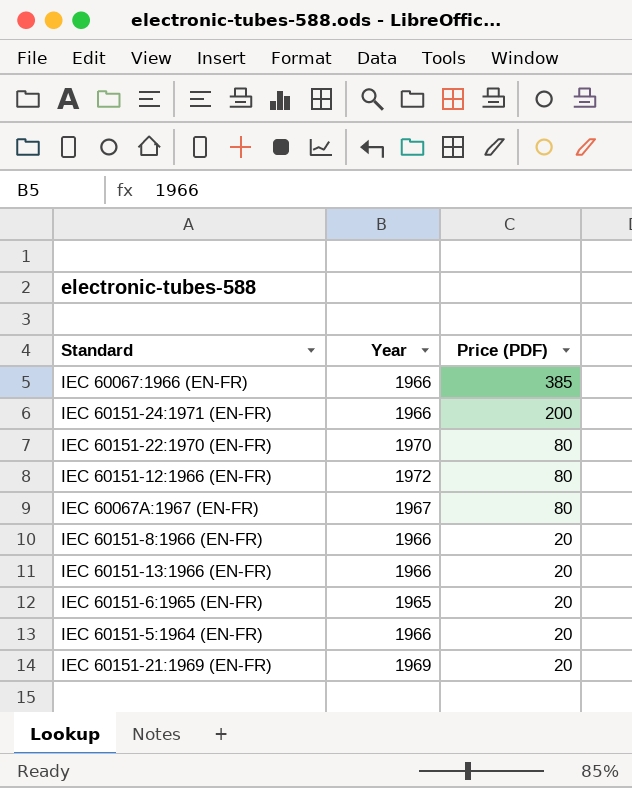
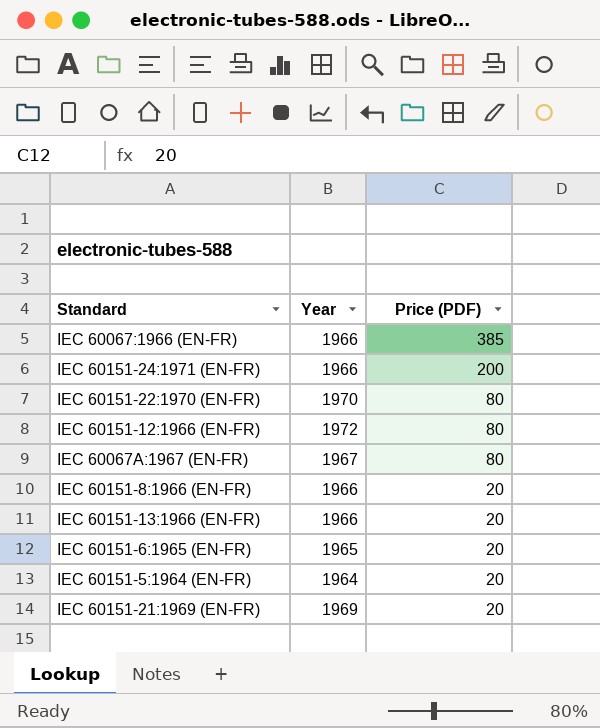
IEC 60151-5:1964 (EN-FR) | Year: 1966 -> 1964

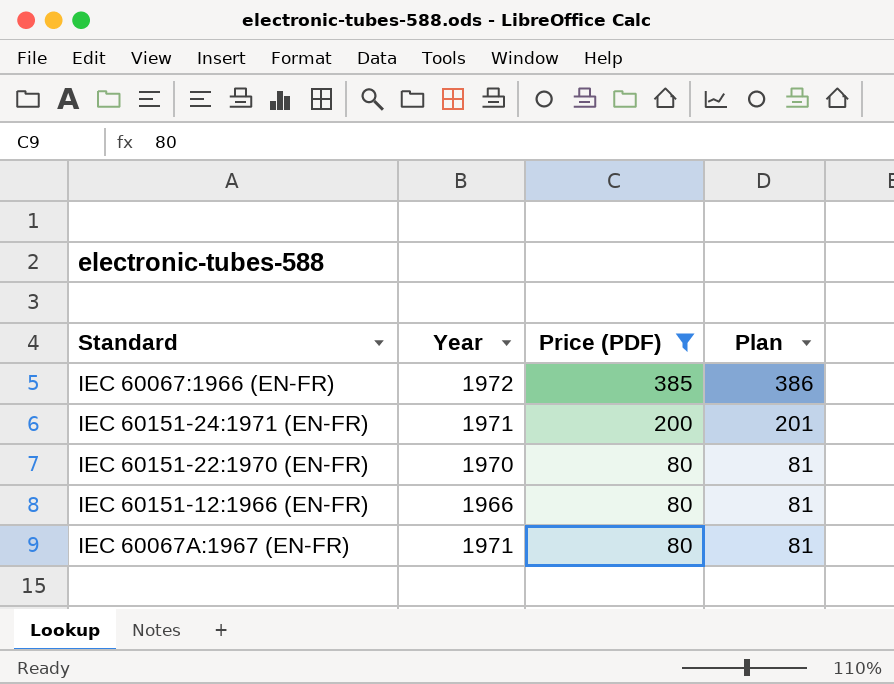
filter: none -> Price (PDF) != 20
column Plan | formula: none -> [Price (PDF)] + 1
IEC 60067:1966 (EN-FR) | Year: 1966 -> 1972
IEC 60151-24:1971 (EN-FR) | Year: 1966 -> 1971
IEC 60151-12:1966 (EN-FR) | Year: 1972 -> 1966
IEC 60067A:1967 (EN-FR) | Year: 1967 -> 1971

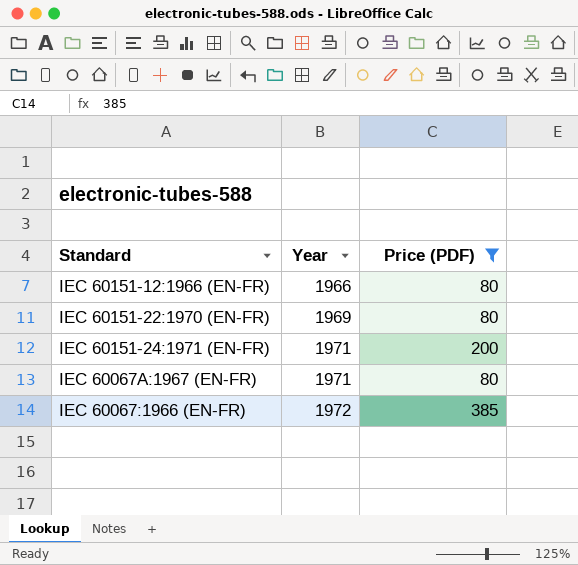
row order: Price (PDF) descending -> Year ascending
column Plan | formula: [Price (PDF)] + 1 -> none
IEC 60151-22:1970 (EN-FR) | Year: 1970 -> 1969

